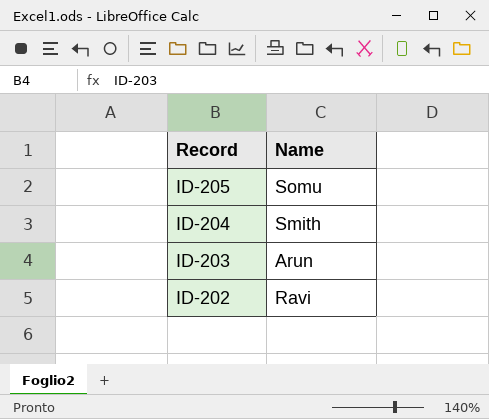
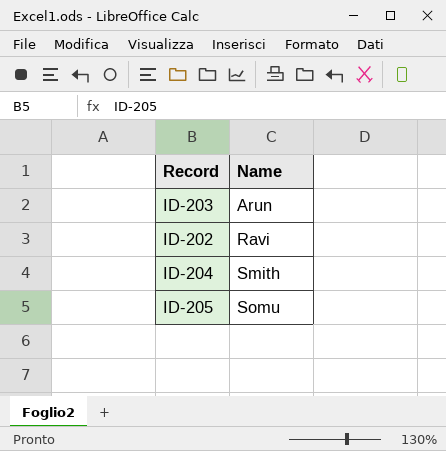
row order: Record descending -> Name ascending

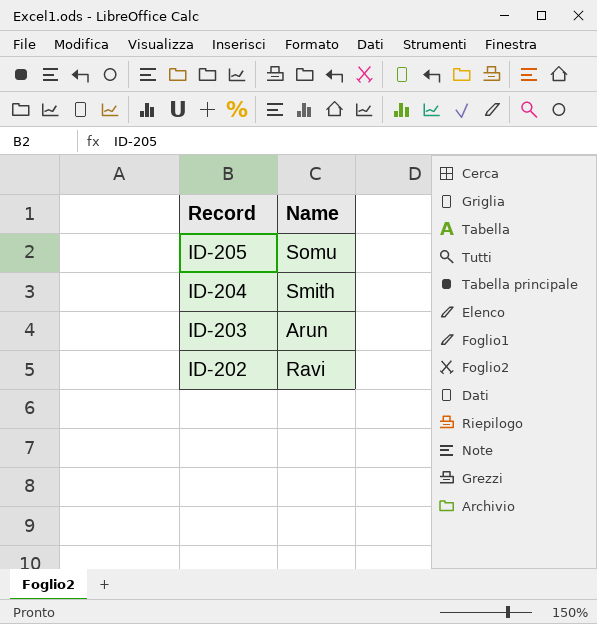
row order: Name ascending -> Record descending

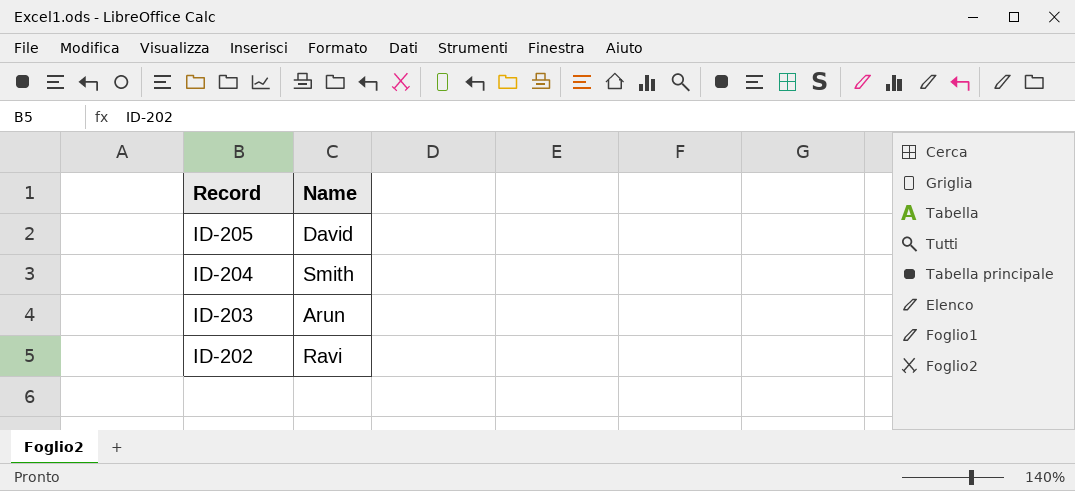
ID-205 | Name: Somu -> David

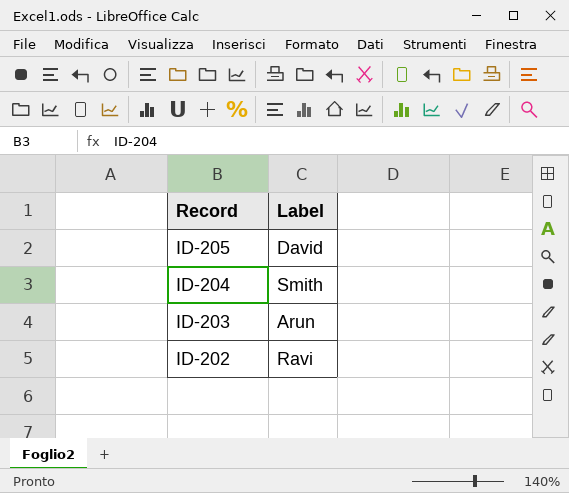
column name: Name -> Label

